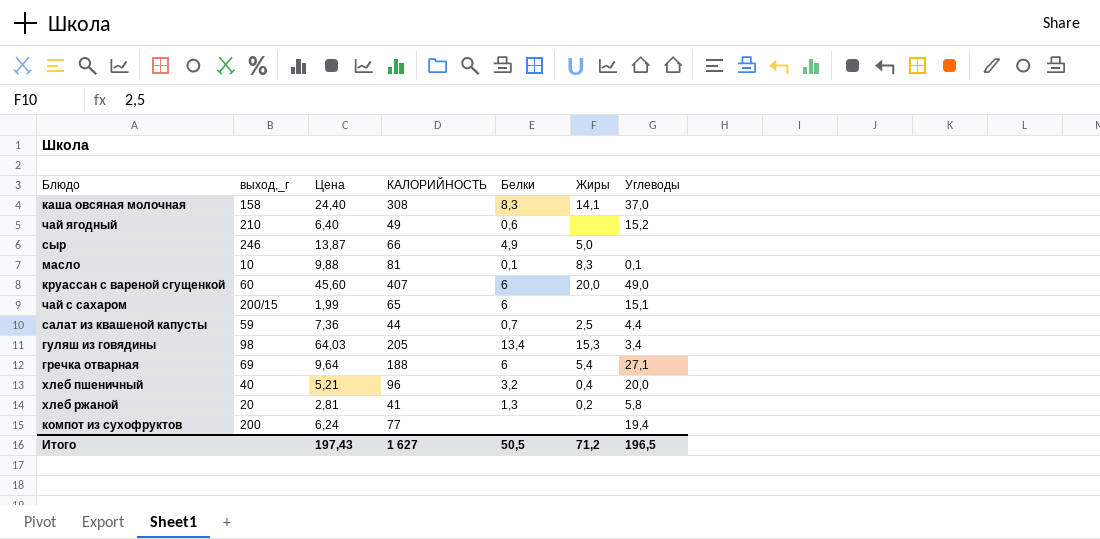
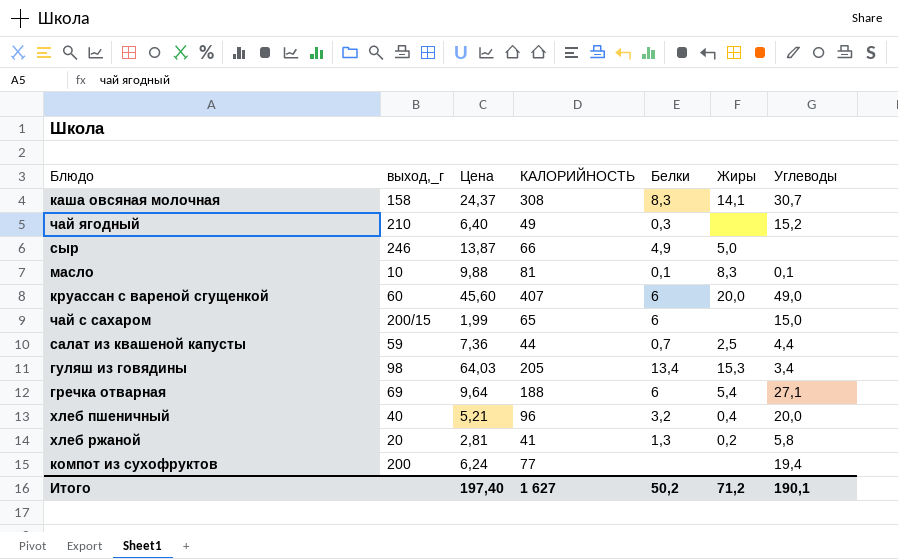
каша овсяная молочная | Цена: 24,40 -> 24,37
каша овсяная молочная | Углеводы: 37,0 -> 30,7
чай ягодный | Белки: 0,6 -> 0,3
чай с сахаром | Углеводы: 15,1 -> 15,0
Итого | Цена: 197,43 -> 197,40
Итого | Белки: 50,5 -> 50,2
Итого | Углеводы: 196,5 -> 190,1

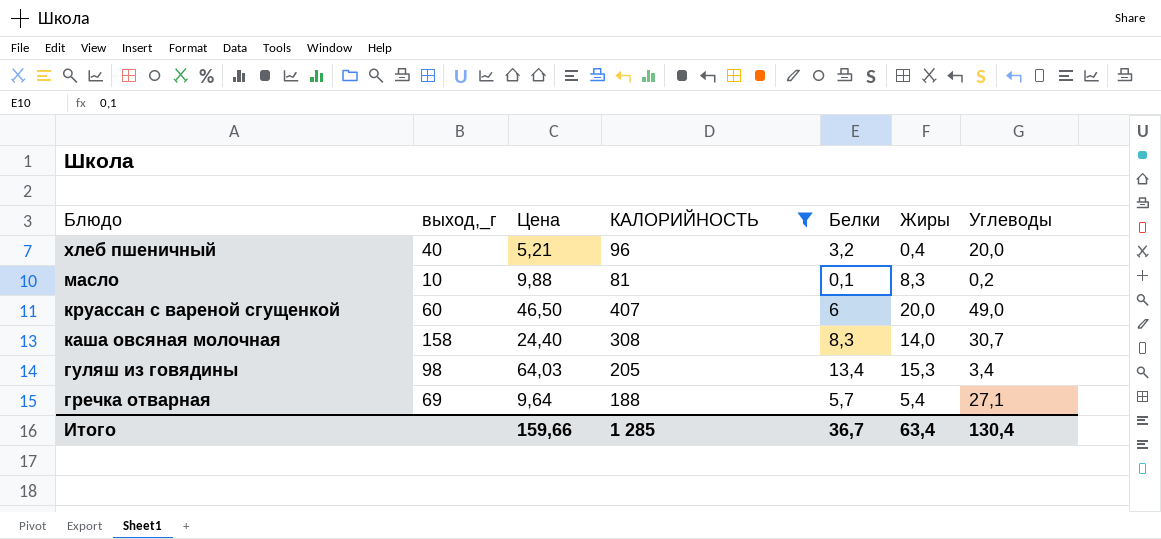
filter: none -> КАЛОРИЙНОСТЬ >= 81
row order: none -> Блюдо descending
масло | Углеводы: 0,1 -> 0,2
круассан с вареной сгущенкой | Цена: 45,60 -> 46,50
каша овсяная молочная | Цена: 24,37 -> 24,40
каша овсяная молочная | Жиры: 14,1 -> 14,0
гречка отварная | Белки: 6 -> 5,7
Итого | Цена: 197,40 -> 159,66
Итого | КАЛОРИЙНОСТЬ: 1 627 -> 1 285
Итого | Белки: 50,2 -> 36,7
Итого | Жиры: 71,2 -> 63,4
Итого | Углеводы: 190,1 -> 130,4

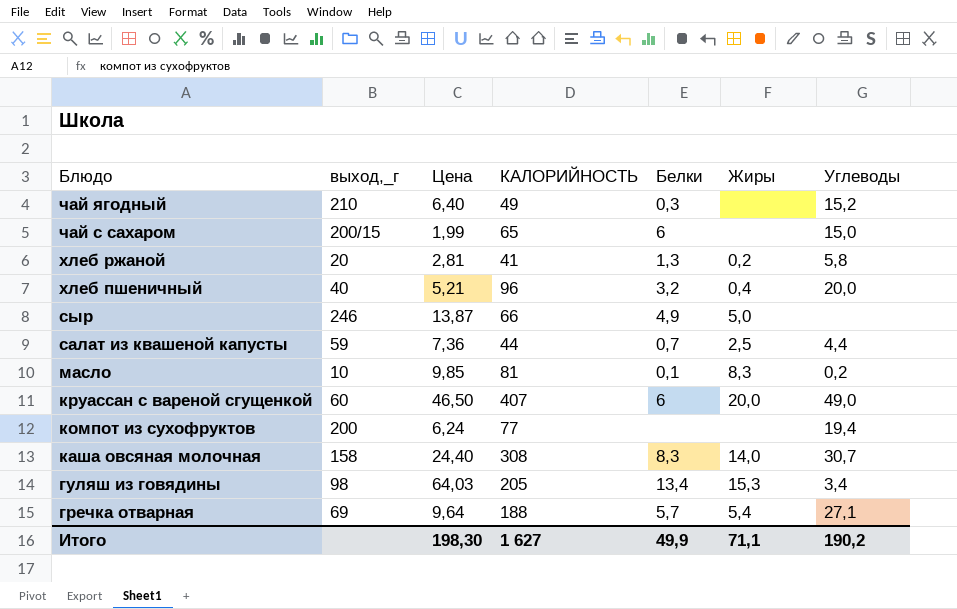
filter: КАЛОРИЙНОСТЬ >= 81 -> none
масло | Цена: 9,88 -> 9,85
Итого | Цена: 159,66 -> 198,30
Итого | КАЛОРИЙНОСТЬ: 1 285 -> 1 627
Итого | Белки: 36,7 -> 49,9
Итого | Жиры: 63,4 -> 71,1
Итого | Углеводы: 130,4 -> 190,2

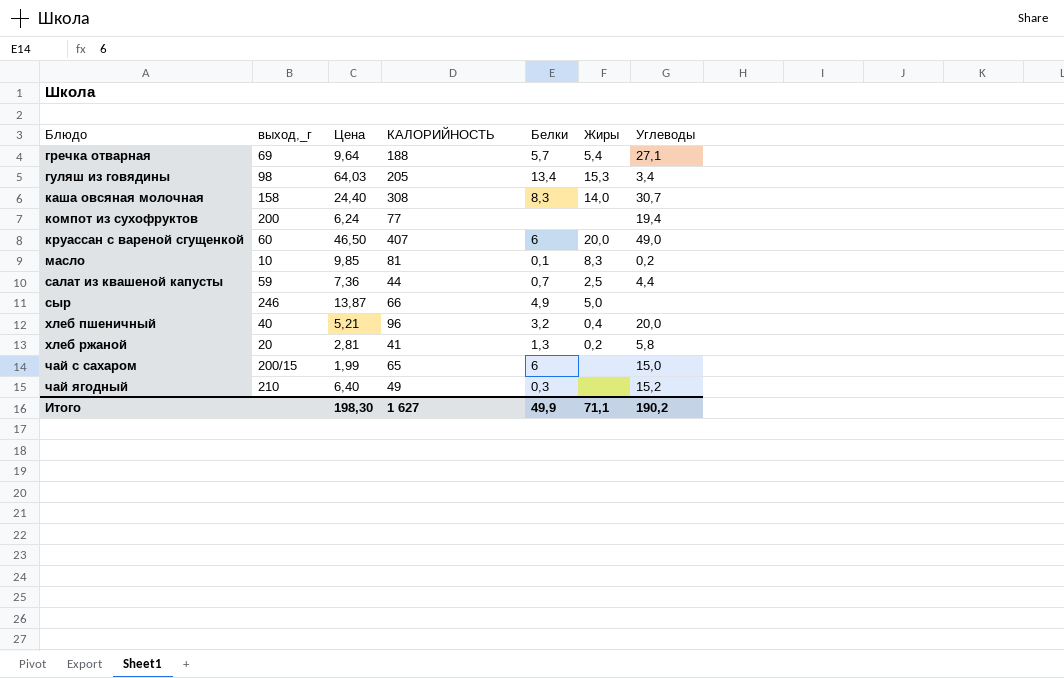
row order: Блюдо descending -> Блюдо ascending

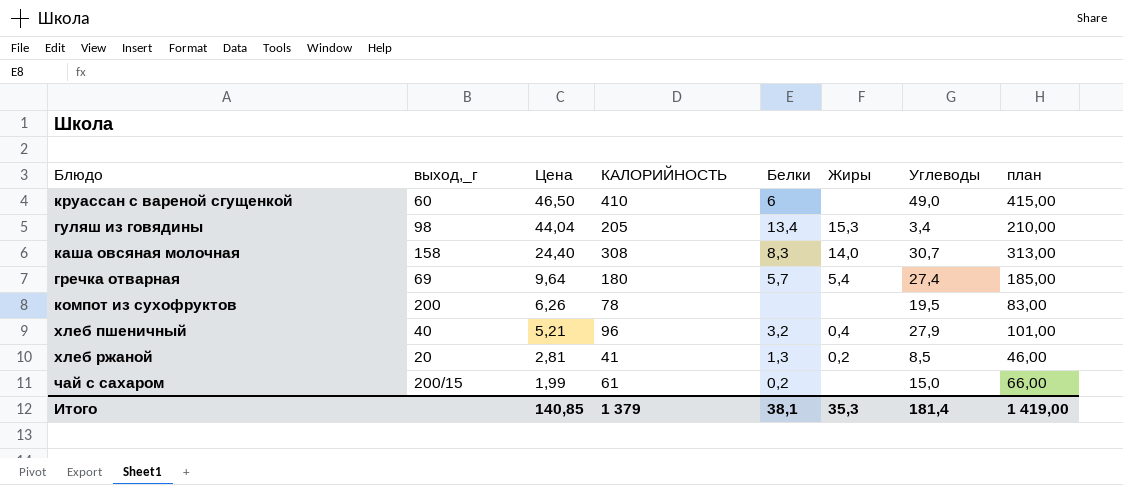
row order: Блюдо ascending -> Цена descending
column план | formula: none -> [КАЛОРИЙНОСТЬ] + 5
row масло: 10 | 9,85 | 81 | 0,1 | 8,3 | 0,2 -> none
row салат из квашеной капусты: 59 | 7,36 | 44 | 0,7 | 2,5 | 4,4 -> none
row сыр: 246 | 13,87 | 66 | 4,9 | 5,0 | none -> none
row чай ягодный: 210 | 6,40 | 49 | 0,3 | none | 15,2 -> none
круассан с вареной сгущенкой | КАЛОРИЙНОСТЬ: 407 -> 410
круассан с вареной сгущенкой | Жиры: 20,0 -> none
гуляш из говядины | Цена: 64,03 -> 44,04
гречка отварная | КАЛОРИЙНОСТЬ: 188 -> 180
гречка отварная | Углеводы: 27,1 -> 27,4
компот из сухофруктов | Цена: 6,24 -> 6,26
компот из сухофруктов | КАЛОРИЙНОСТЬ: 77 -> 78
компот из сухофруктов | Углеводы: 19,4 -> 19,5
хлеб пшеничный | Углеводы: 20,0 -> 27,9
хлеб ржаной | Углеводы: 5,8 -> 8,5
чай с сахаром | КАЛОРИЙНОСТЬ: 65 -> 61
чай с сахаром | Белки: 6 -> 0,2
Итого | Цена: 198,30 -> 140,85
Итого | КАЛОРИЙНОСТЬ: 1 627 -> 1 379
Итого | Белки: 49,9 -> 38,1
Итого | Жиры: 71,1 -> 35,3
Итого | Углеводы: 190,2 -> 181,4

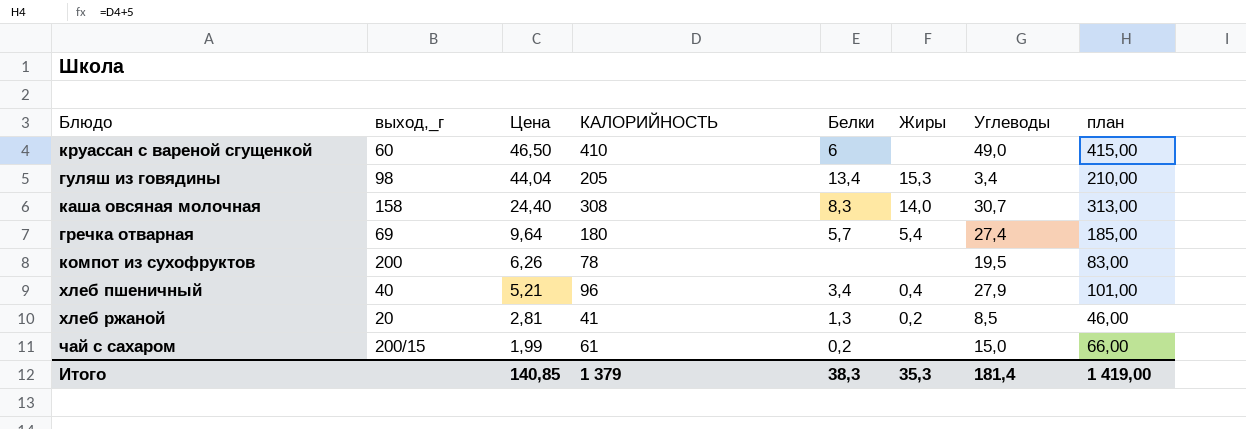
хлеб пшеничный | Белки: 3,2 -> 3,4
Итого | Белки: 38,1 -> 38,3

